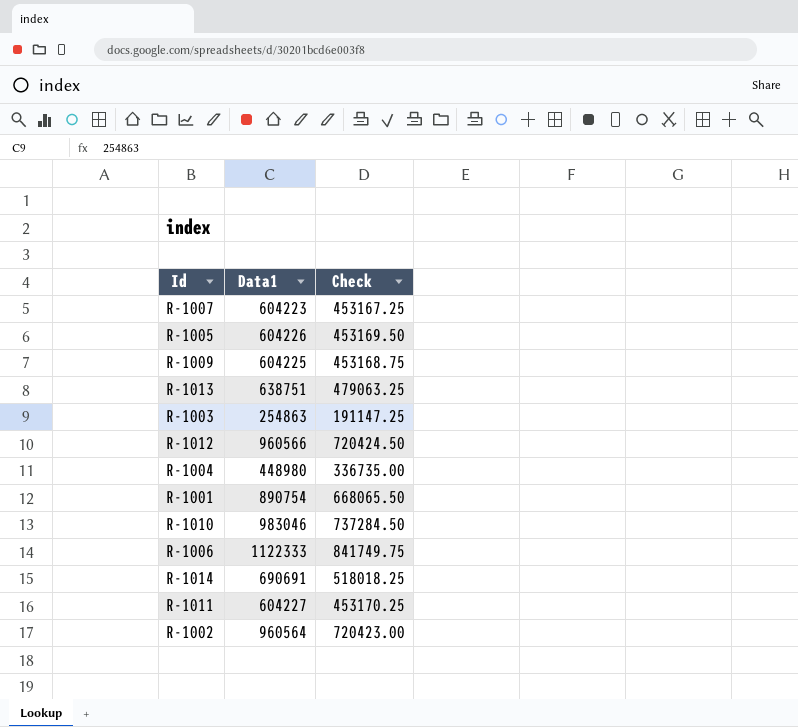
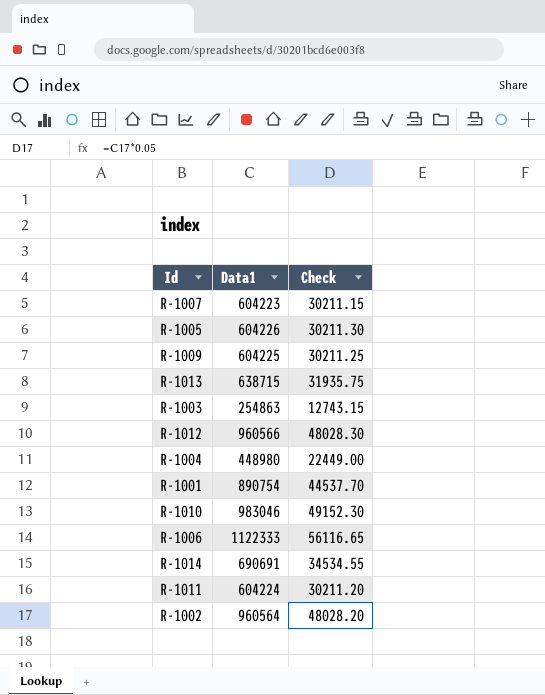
column Check | formula: [Data1] * 0.75 -> [Data1] * 0.05
R-1013 | Data1: 638751 -> 638715
R-1011 | Data1: 604227 -> 604224

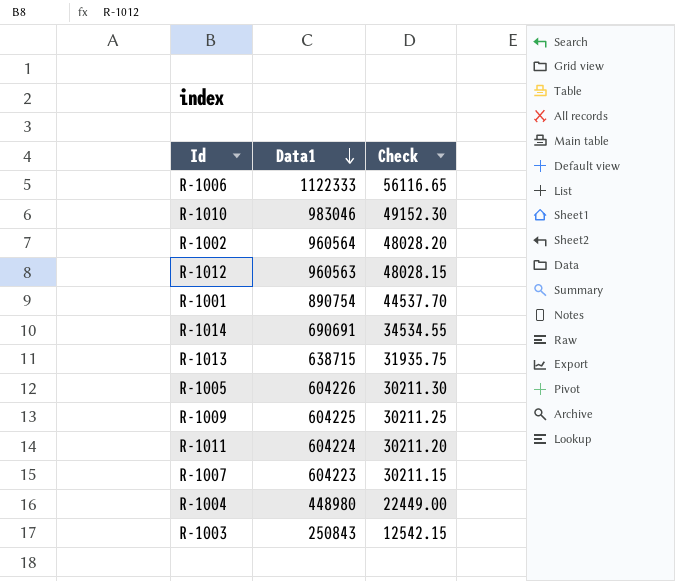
row order: none -> Data1 descending
R-1012 | Data1: 960566 -> 960563
R-1012 | Check: 48028.30 -> 48028.15
R-1003 | Data1: 254863 -> 250843
R-1003 | Check: 12743.15 -> 12542.15

